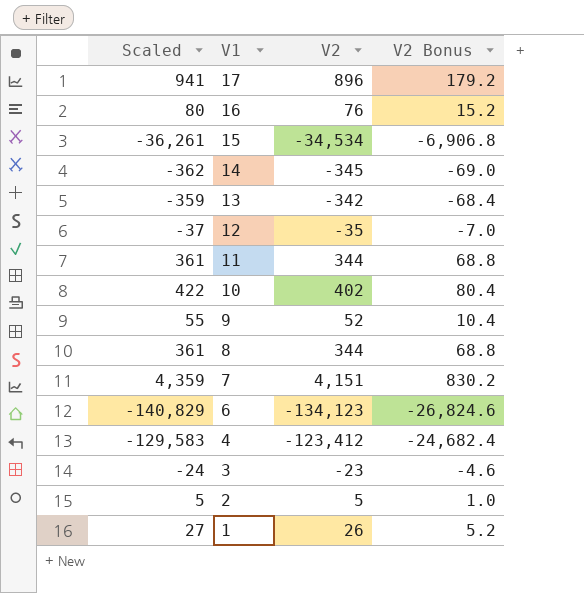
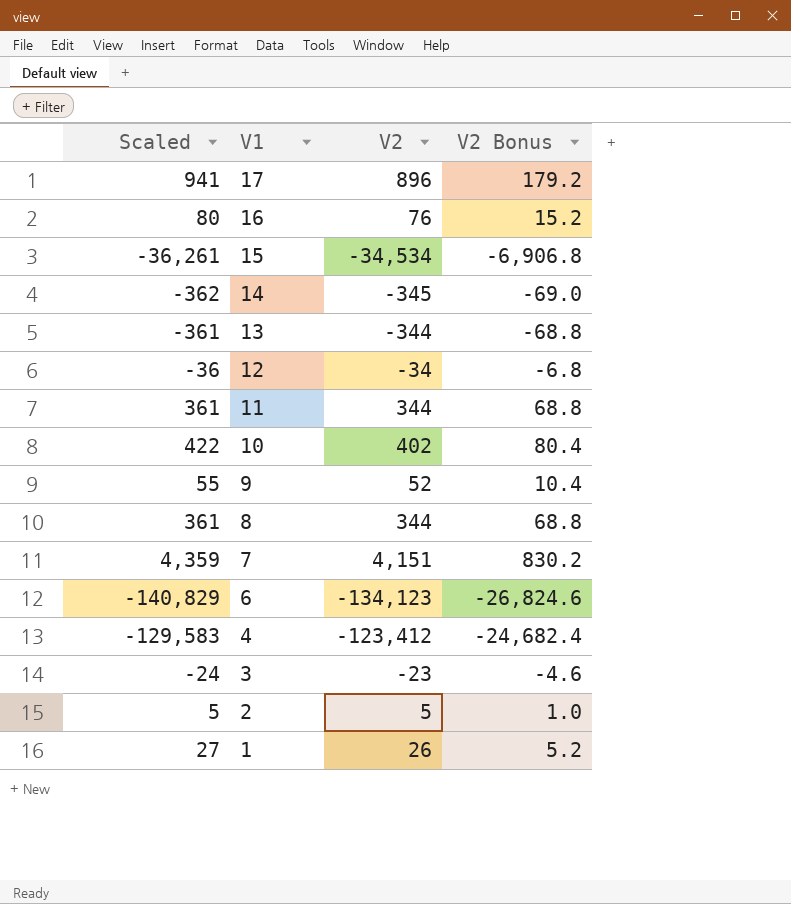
13 | Scaled: -359 -> -361
13 | V2: -342 -> -344
13 | V2 Bonus: -68.4 -> -68.8
12 | Scaled: -37 -> -36
12 | V2: -35 -> -34
12 | V2 Bonus: -7.0 -> -6.8

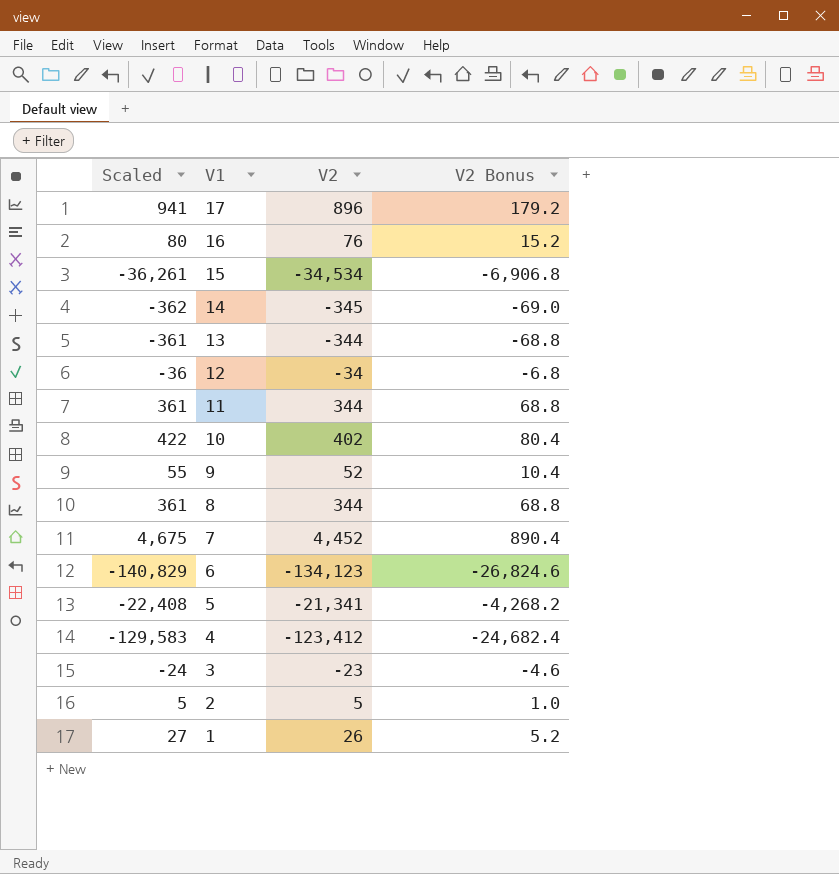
7 | Scaled: 4,359 -> 4,675
7 | V2: 4,151 -> 4,452
7 | V2 Bonus: 830.2 -> 890.4
row 5: none -> -22,408 | -21,341 | -4,268.2

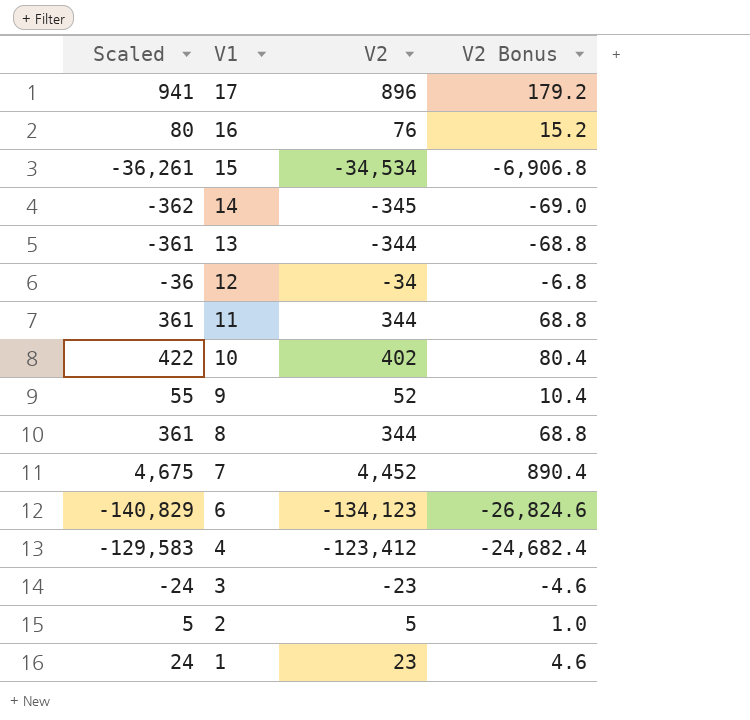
row 5: -22,408 | -21,341 | -4,268.2 -> none
1 | Scaled: 27 -> 24
1 | V2: 26 -> 23
1 | V2 Bonus: 5.2 -> 4.6

